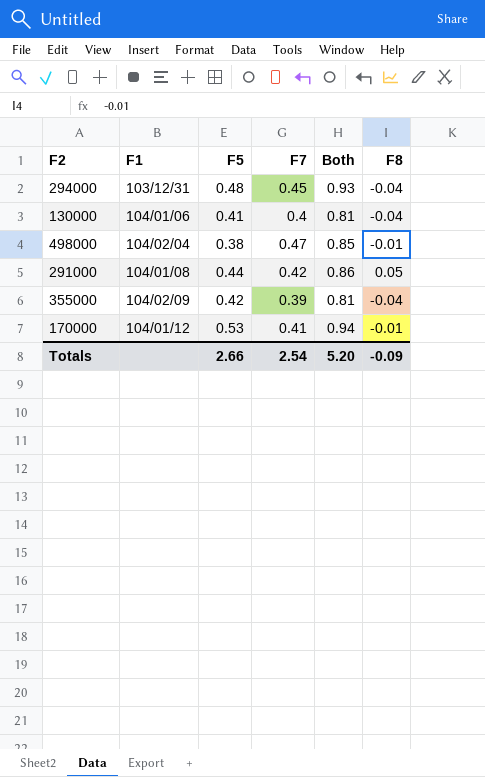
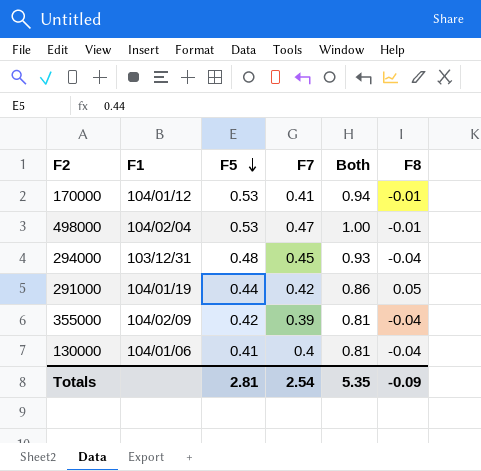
row order: none -> F5 descending
498000 | F5: 0.38 -> 0.53
498000 | Both: 0.85 -> 1.00
291000 | F1: 104/01/08 -> 104/01/19
Totals | F5: 2.66 -> 2.81
Totals | Both: 5.20 -> 5.35

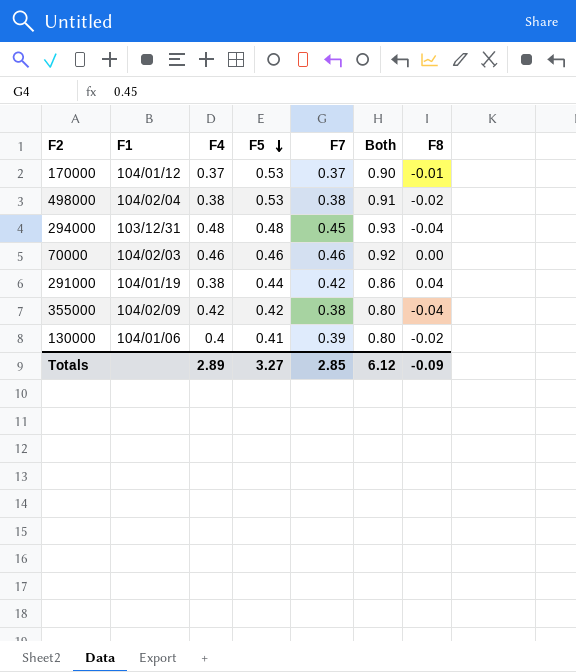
column F4 | position: none -> 3
170000 | F7: 0.41 -> 0.37
170000 | Both: 0.94 -> 0.90
498000 | F7: 0.47 -> 0.38
498000 | Both: 1.00 -> 0.91
498000 | F8: -0.01 -> -0.02
row 70000: none -> 104/02/03 | 0.46 | 0.46 | 0.46 | 0.92 | 0.00
291000 | F8: 0.05 -> 0.04
355000 | F7: 0.39 -> 0.38
355000 | Both: 0.81 -> 0.80
130000 | F7: 0.4 -> 0.39
130000 | Both: 0.81 -> 0.80
130000 | F8: -0.04 -> -0.02
Totals | F5: 2.81 -> 3.27
Totals | F7: 2.54 -> 2.85
Totals | Both: 5.35 -> 6.12

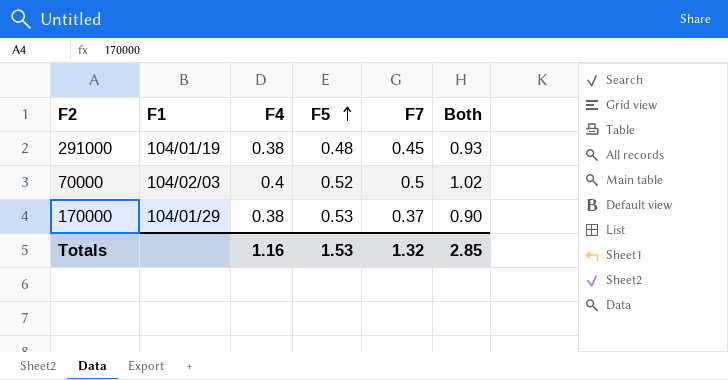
row order: F5 descending -> F5 ascending
column F8 | position: 7 -> none
row 498000: 104/02/04 | 0.38 | 0.53 | 0.38 | 0.91 | -0.02 -> none
row 294000: 103/12/31 | 0.48 | 0.48 | 0.45 | 0.93 | -0.04 -> none
row 355000: 104/02/09 | 0.42 | 0.42 | 0.38 | 0.80 | -0.04 -> none
row 130000: 104/01/06 | 0.4 | 0.41 | 0.39 | 0.80 | -0.02 -> none
291000 | F5: 0.44 -> 0.48
291000 | F7: 0.42 -> 0.45
291000 | Both: 0.86 -> 0.93
70000 | F4: 0.46 -> 0.4
70000 | F5: 0.46 -> 0.52
70000 | F7: 0.46 -> 0.5
70000 | Both: 0.92 -> 1.02
170000 | F1: 104/01/12 -> 104/01/29
170000 | F4: 0.37 -> 0.38
Totals | F4: 2.89 -> 1.16
Totals | F5: 3.27 -> 1.53
Totals | F7: 2.85 -> 1.32
Totals | Both: 6.12 -> 2.85

